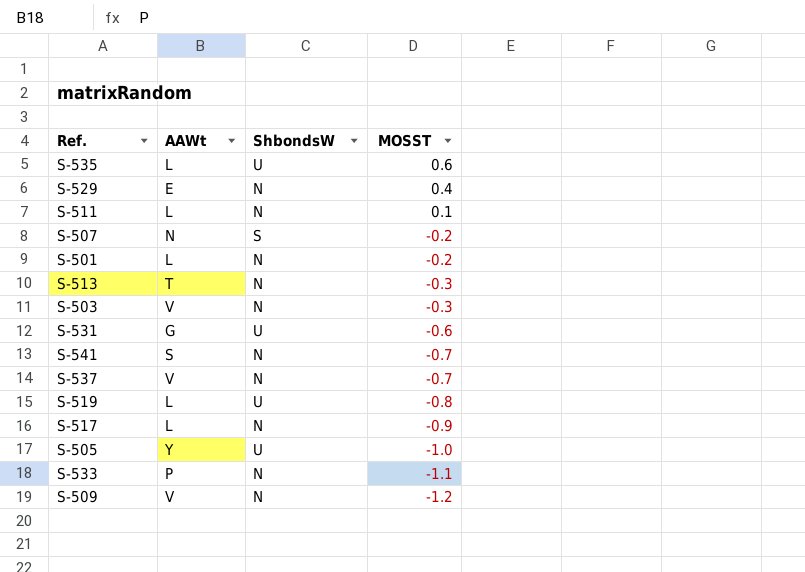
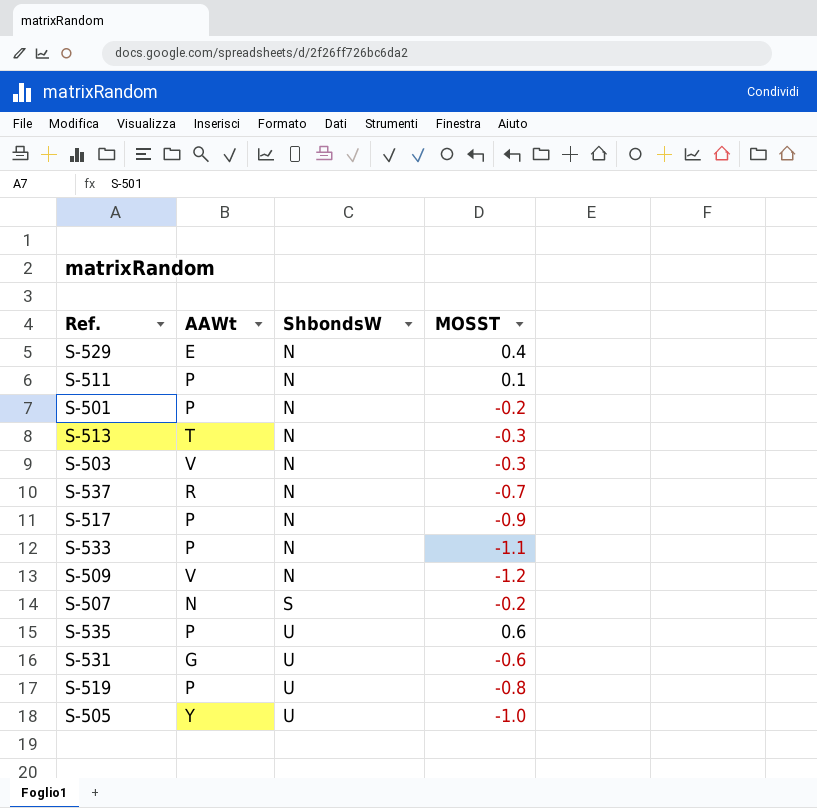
row order: MOSST descending -> ShbondsW ascending
row S-541: S | N | -0.7 -> none
S-511 | AAWt: L -> P
S-501 | AAWt: L -> P
S-537 | AAWt: V -> R
S-517 | AAWt: L -> P
S-535 | AAWt: L -> P
S-519 | AAWt: L -> P

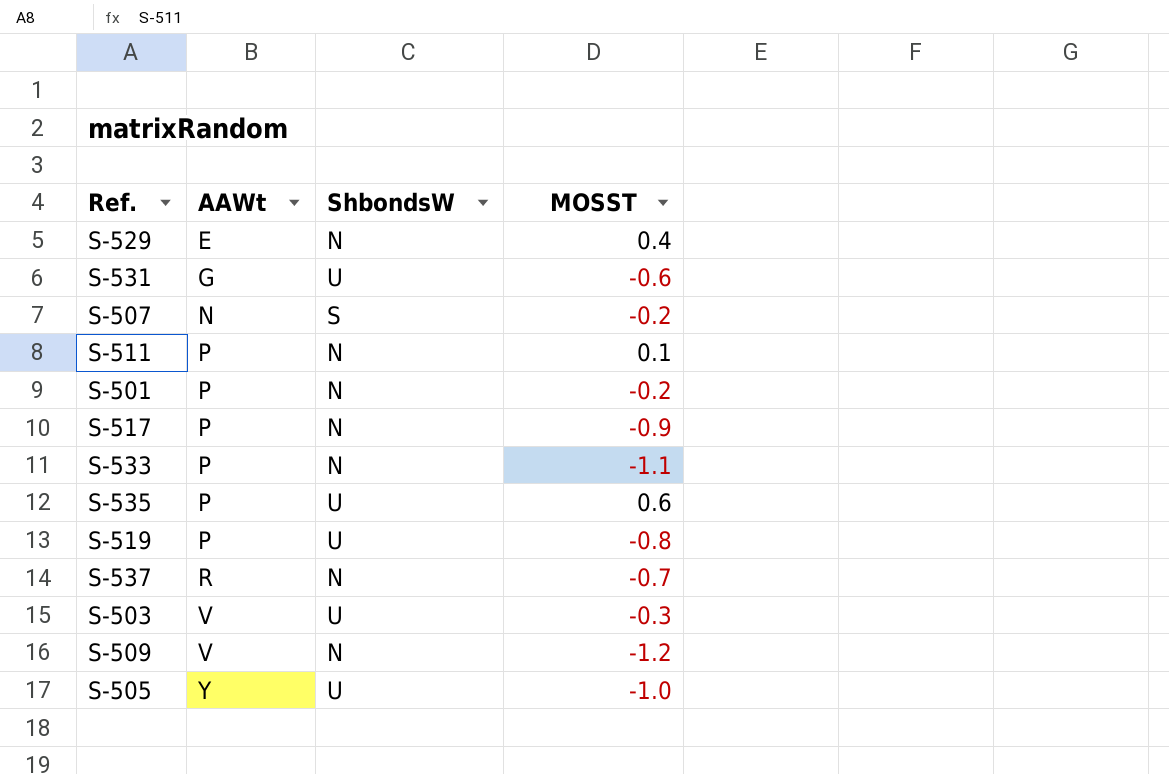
row order: ShbondsW ascending -> AAWt ascending
row S-513: T | N | -0.3 -> none
S-503 | ShbondsW: N -> U

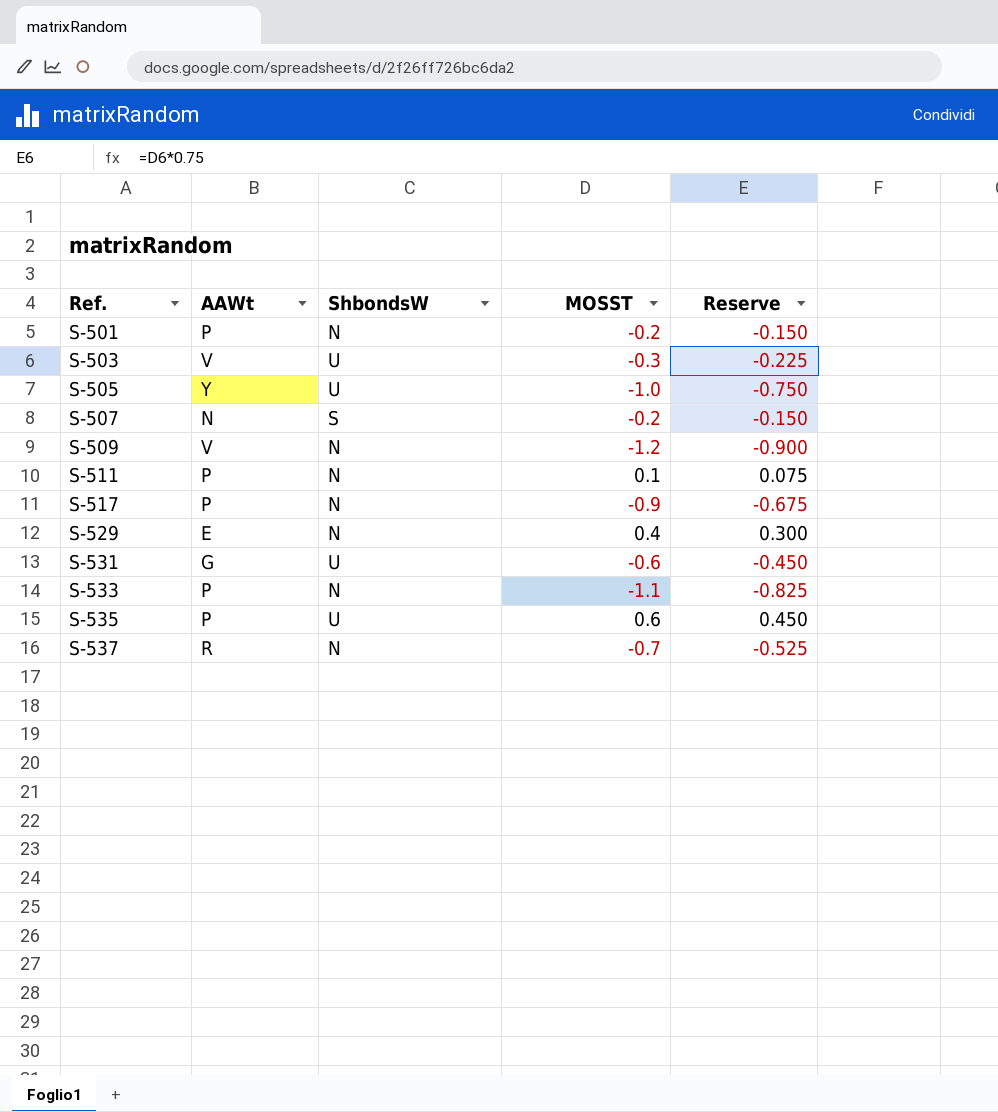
row order: AAWt ascending -> Ref. ascending
column Reserve | formula: none -> [MOSST] * 0.75
row S-519: P | U | -0.8 -> none

